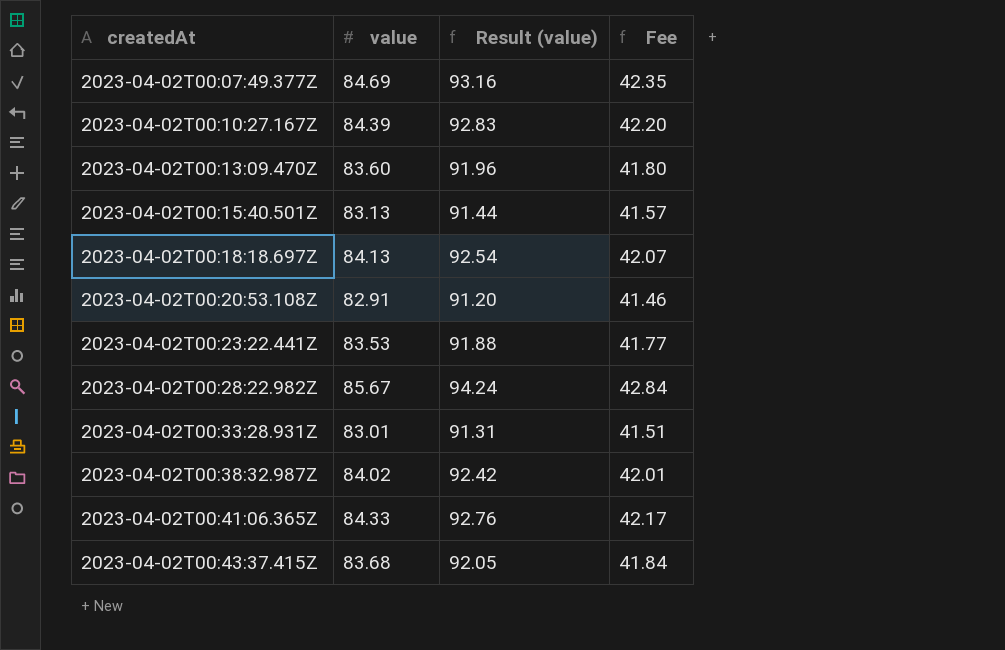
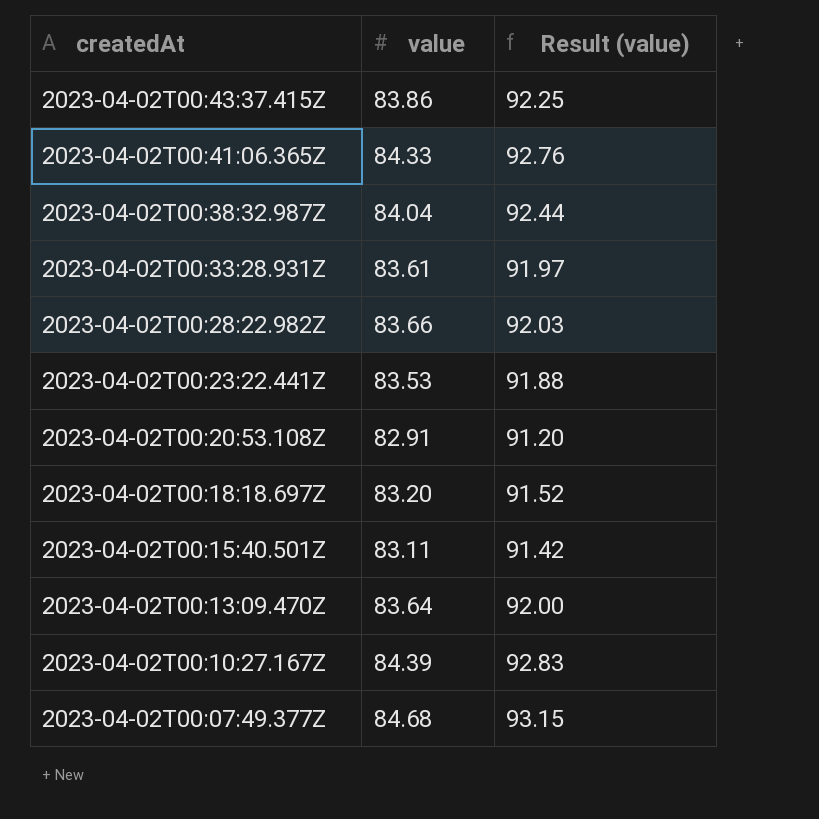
row order: createdAt ascending -> createdAt descending
column Fee | formula: [value] * 0.5 -> none
2023-04-02T00:43:37.415Z | value: 83.68 -> 83.86
2023-04-02T00:43:37.415Z | Result (value): 92.05 -> 92.25
2023-04-02T00:38:32.987Z | value: 84.02 -> 84.04
2023-04-02T00:38:32.987Z | Result (value): 92.42 -> 92.44
2023-04-02T00:33:28.931Z | value: 83.01 -> 83.61
2023-04-02T00:33:28.931Z | Result (value): 91.31 -> 91.97
2023-04-02T00:28:22.982Z | value: 85.67 -> 83.66
2023-04-02T00:28:22.982Z | Result (value): 94.24 -> 92.03
2023-04-02T00:18:18.697Z | value: 84.13 -> 83.20
2023-04-02T00:18:18.697Z | Result (value): 92.54 -> 91.52
2023-04-02T00:15:40.501Z | value: 83.13 -> 83.11
2023-04-02T00:15:40.501Z | Result (value): 91.44 -> 91.42
2023-04-02T00:13:09.470Z | value: 83.60 -> 83.64
2023-04-02T00:13:09.470Z | Result (value): 91.96 -> 92.00
2023-04-02T00:07:49.377Z | value: 84.69 -> 84.68
2023-04-02T00:07:49.377Z | Result (value): 93.16 -> 93.15

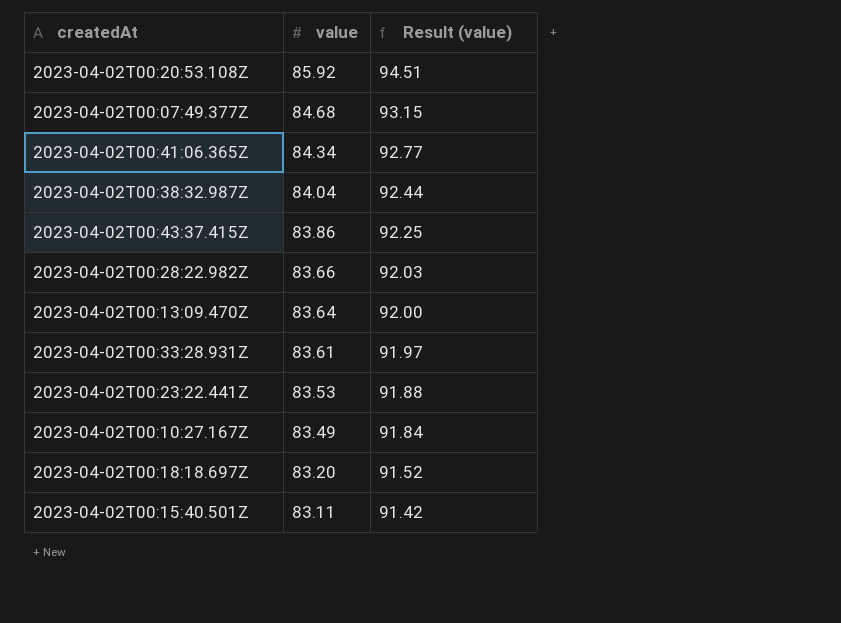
row order: createdAt descending -> value descending
2023-04-02T00:20:53.108Z | value: 82.91 -> 85.92
2023-04-02T00:20:53.108Z | Result (value): 91.20 -> 94.51
2023-04-02T00:41:06.365Z | value: 84.33 -> 84.34
2023-04-02T00:41:06.365Z | Result (value): 92.76 -> 92.77
2023-04-02T00:10:27.167Z | value: 84.39 -> 83.49
2023-04-02T00:10:27.167Z | Result (value): 92.83 -> 91.84

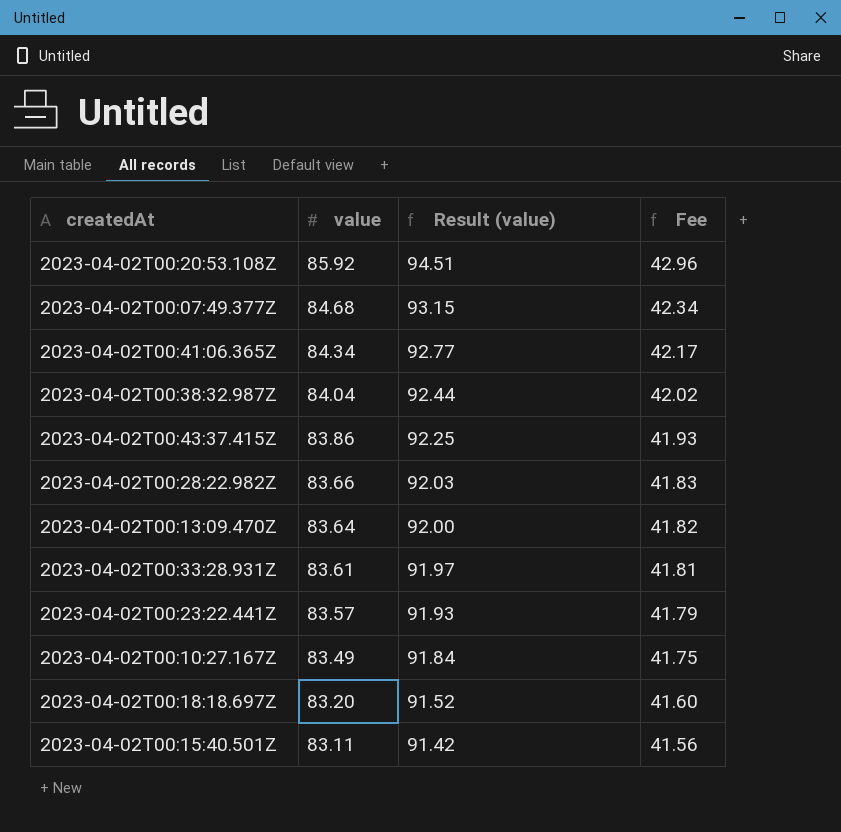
column Fee | formula: none -> [value] * 0.5
2023-04-02T00:23:22.441Z | value: 83.53 -> 83.57
2023-04-02T00:23:22.441Z | Result (value): 91.88 -> 91.93

